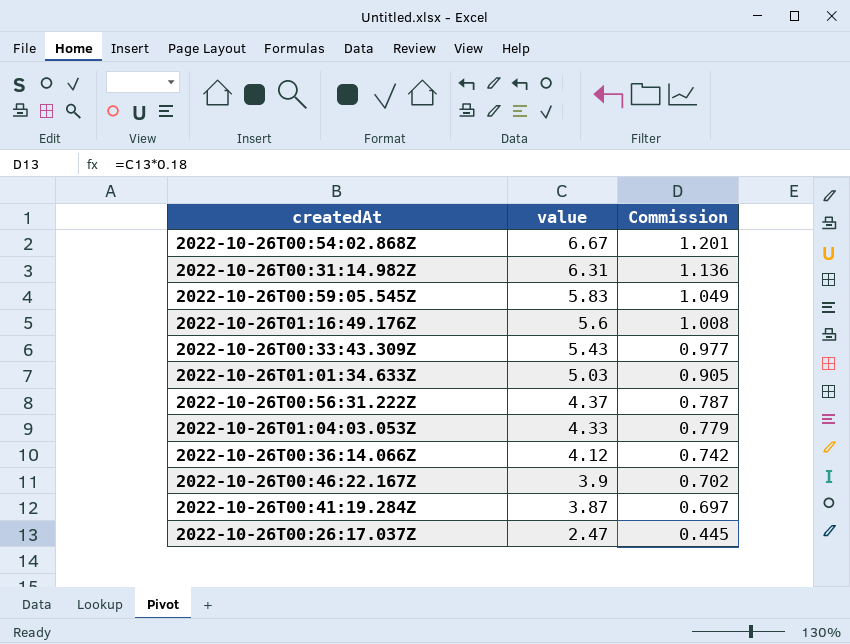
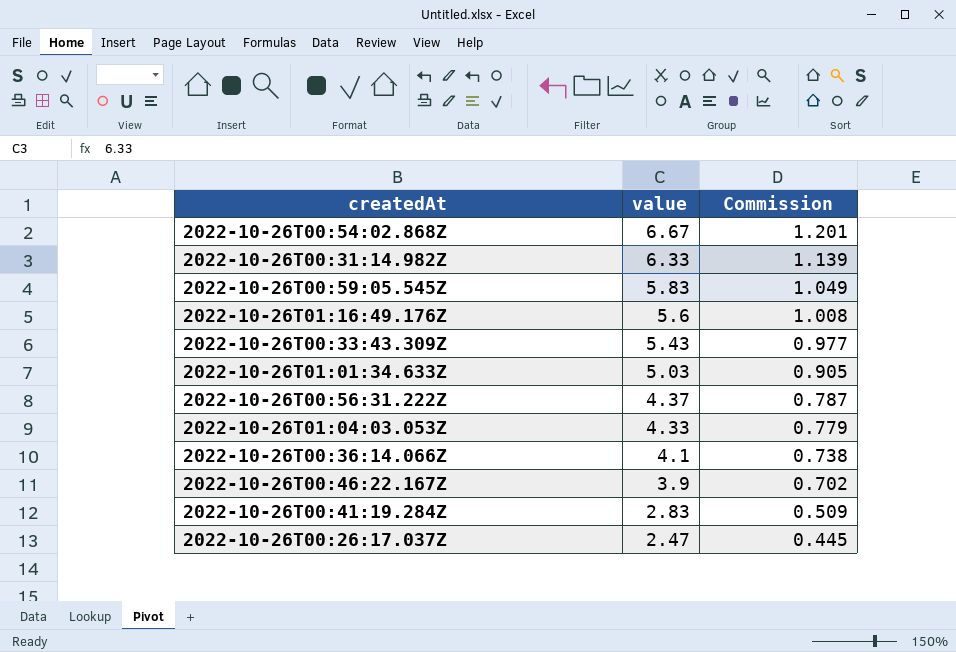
2022-10-26T00:31:14.982Z | value: 6.31 -> 6.33
2022-10-26T00:31:14.982Z | Commission: 1.136 -> 1.139
2022-10-26T00:36:14.066Z | value: 4.12 -> 4.1
2022-10-26T00:36:14.066Z | Commission: 0.742 -> 0.738
2022-10-26T00:41:19.284Z | value: 3.87 -> 2.83
2022-10-26T00:41:19.284Z | Commission: 0.697 -> 0.509

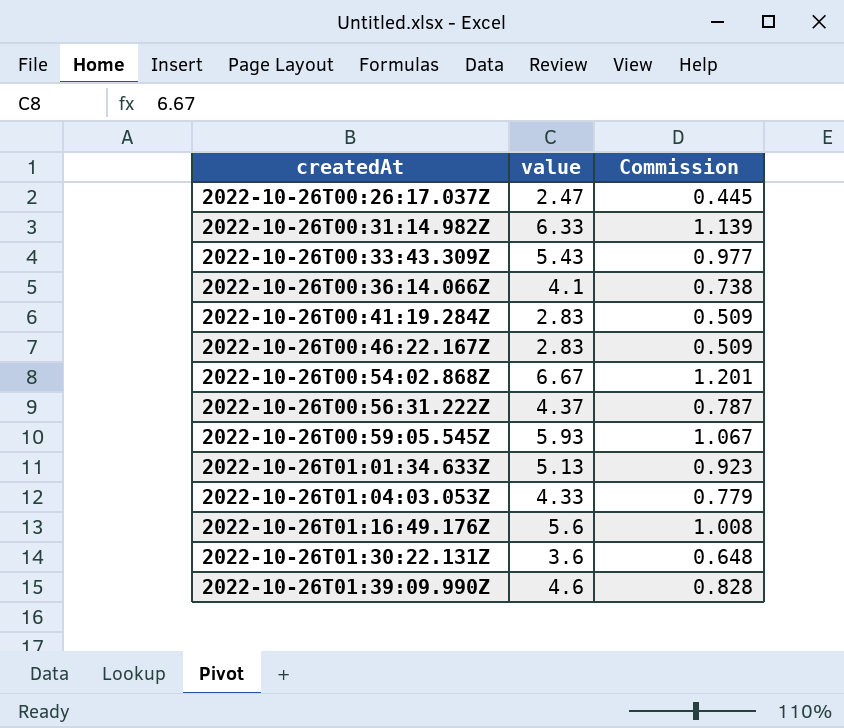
row order: value descending -> createdAt ascending
2022-10-26T00:46:22.167Z | value: 3.9 -> 2.83
2022-10-26T00:46:22.167Z | Commission: 0.702 -> 0.509
2022-10-26T00:59:05.545Z | value: 5.83 -> 5.93
2022-10-26T00:59:05.545Z | Commission: 1.049 -> 1.067
2022-10-26T01:01:34.633Z | value: 5.03 -> 5.13
2022-10-26T01:01:34.633Z | Commission: 0.905 -> 0.923
row 2022-10-26T01:30:22.131Z: none -> 3.6 | 0.648
row 2022-10-26T01:39:09.990Z: none -> 4.6 | 0.828

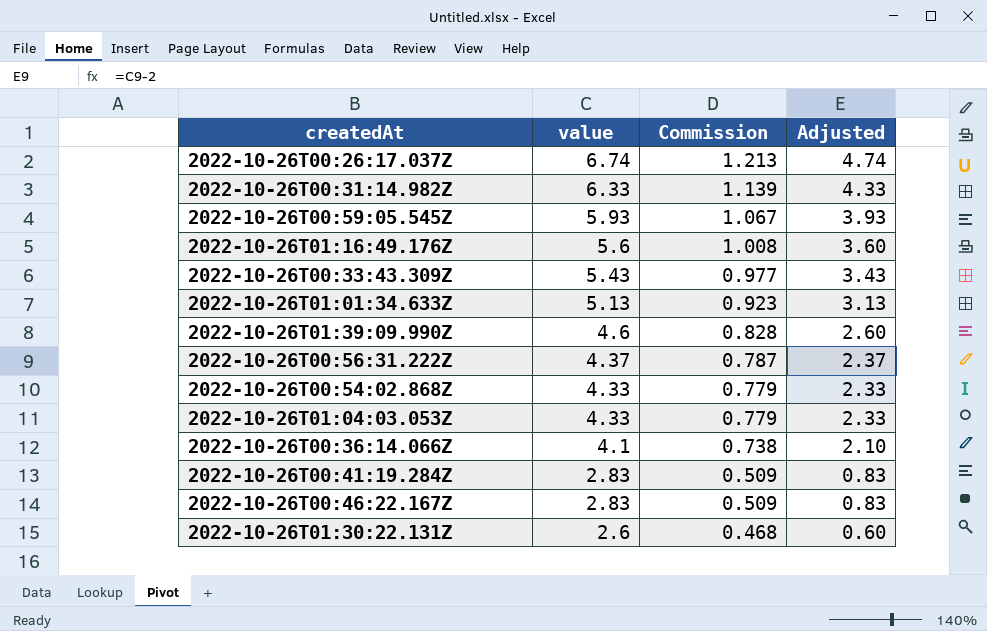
row order: createdAt ascending -> value descending
column Adjusted | formula: none -> [value] - 2
2022-10-26T00:26:17.037Z | value: 2.47 -> 6.74
2022-10-26T00:26:17.037Z | Commission: 0.445 -> 1.213
2022-10-26T00:54:02.868Z | value: 6.67 -> 4.33
2022-10-26T00:54:02.868Z | Commission: 1.201 -> 0.779
2022-10-26T01:30:22.131Z | value: 3.6 -> 2.6
2022-10-26T01:30:22.131Z | Commission: 0.648 -> 0.468

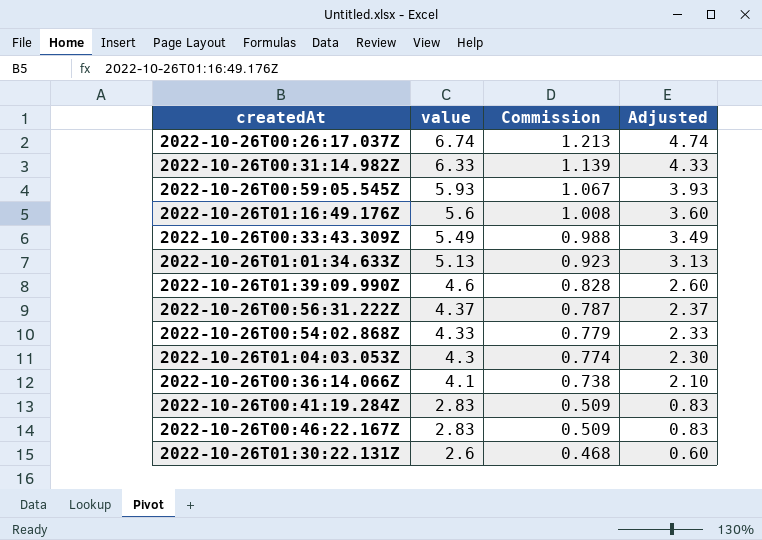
2022-10-26T00:33:43.309Z | value: 5.43 -> 5.49
2022-10-26T00:33:43.309Z | Commission: 0.977 -> 0.988
2022-10-26T00:33:43.309Z | Adjusted: 3.43 -> 3.49
2022-10-26T01:04:03.053Z | value: 4.33 -> 4.3
2022-10-26T01:04:03.053Z | Commission: 0.779 -> 0.774
2022-10-26T01:04:03.053Z | Adjusted: 2.33 -> 2.30

